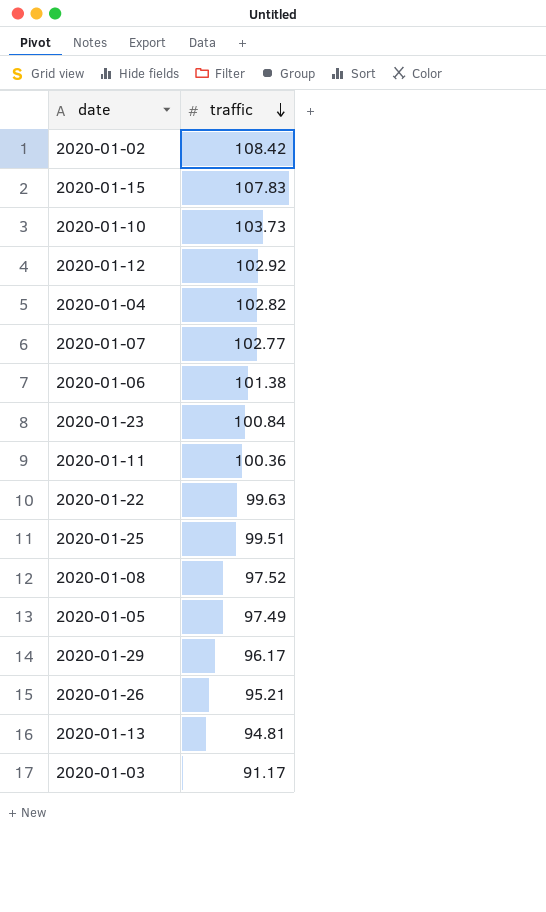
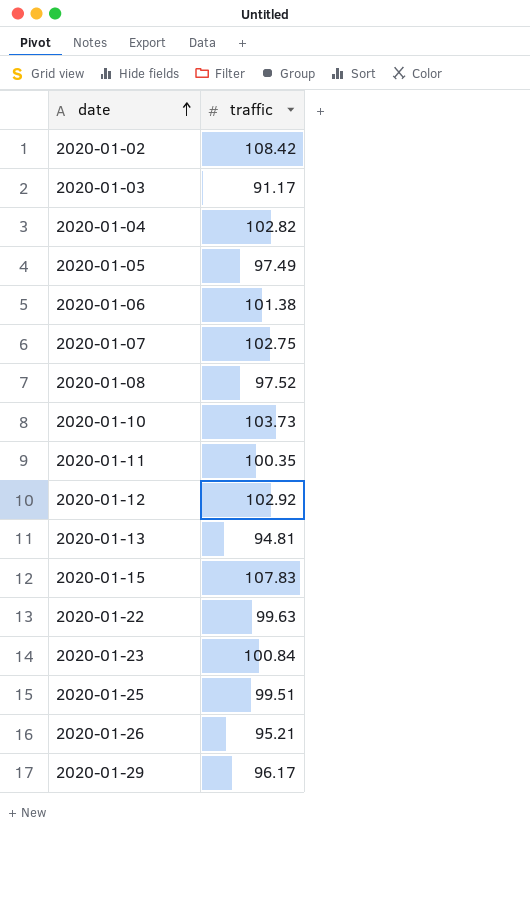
row order: traffic descending -> date ascending
2020-01-07 | traffic: 102.77 -> 102.75
2020-01-11 | traffic: 100.36 -> 100.35

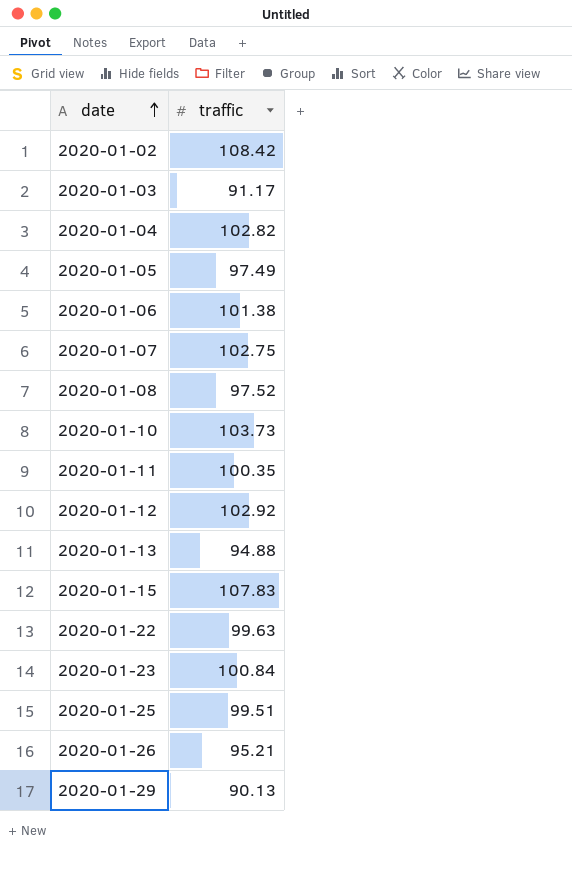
2020-01-13 | traffic: 94.81 -> 94.88
2020-01-29 | traffic: 96.17 -> 90.13

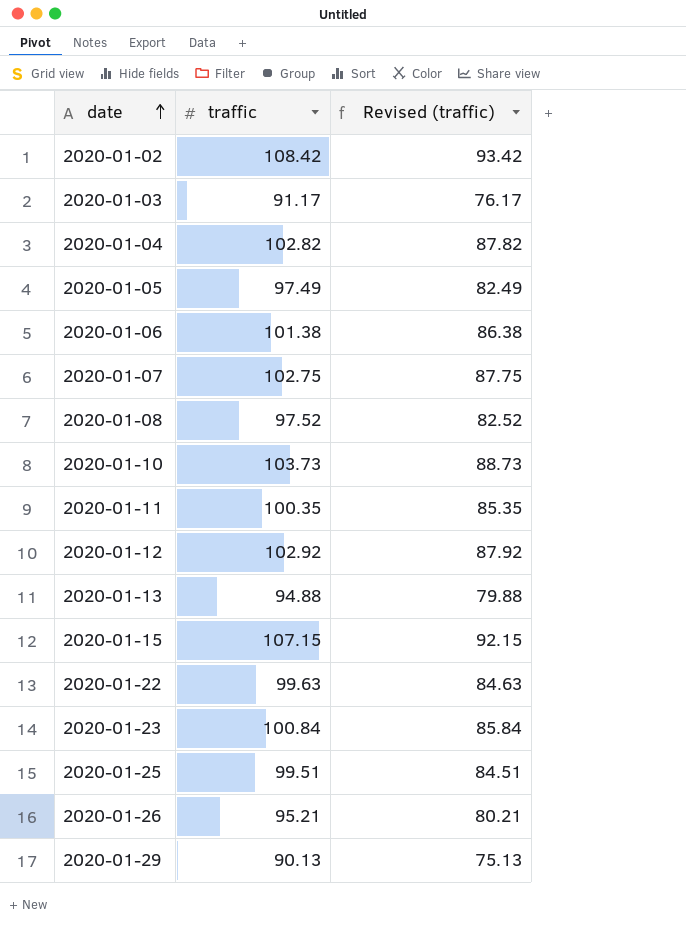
column Revised (traffic) | formula: none -> [traffic] - 15
2020-01-15 | traffic: 107.83 -> 107.15

